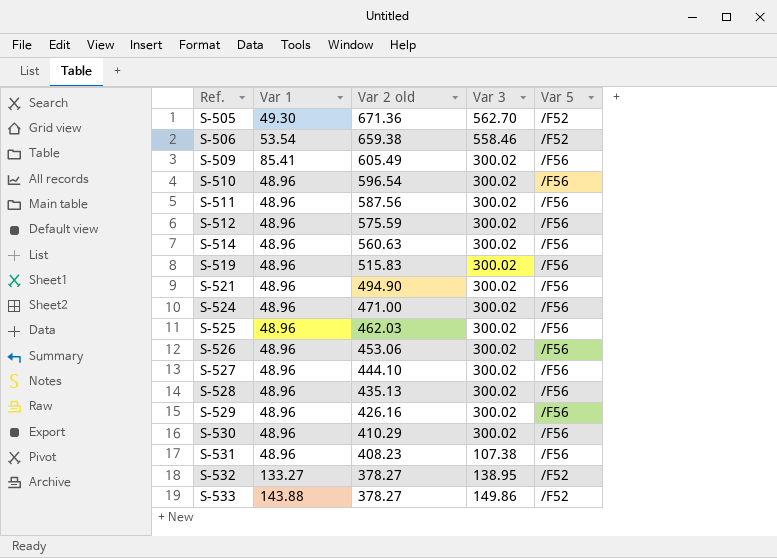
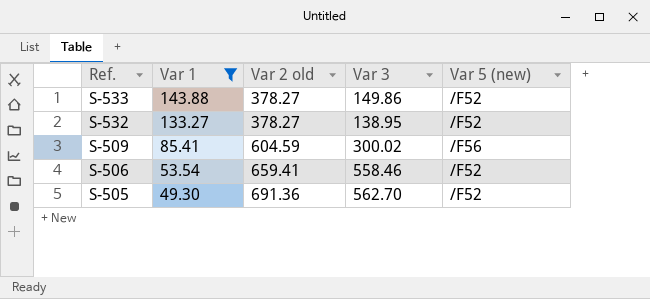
filter: none -> Var 1 != 48.96
row order: Ref. ascending -> Ref. descending
column name: Var 5 -> Var 5 (new)
S-509 | Var 2 old: 605.49 -> 604.59
S-506 | Var 2 old: 659.38 -> 659.41
S-505 | Var 2 old: 671.36 -> 691.36

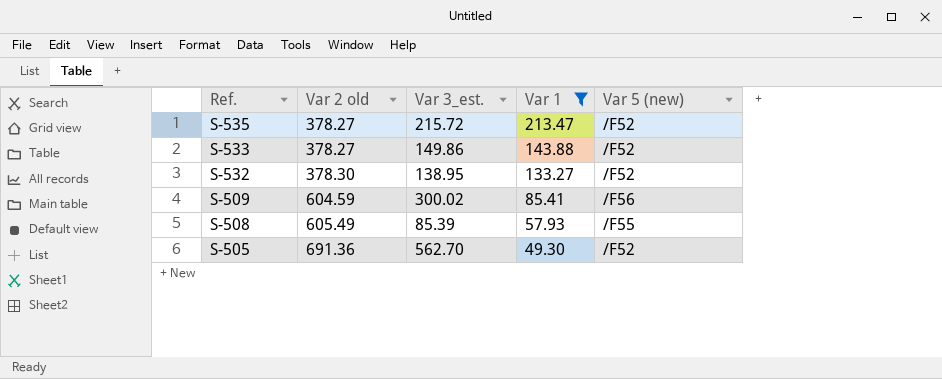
column name: Var 3 -> Var 3_est.
column Var 1 | position: 2 -> 4
row S-506: 53.54 | 659.41 | 558.46 | /F52 -> none
row S-535: none -> 378.27 | 215.72 | 213.47 | /F52
S-532 | Var 2 old: 378.27 -> 378.30
row S-508: none -> 605.49 | 85.39 | 57.93 | /F55

